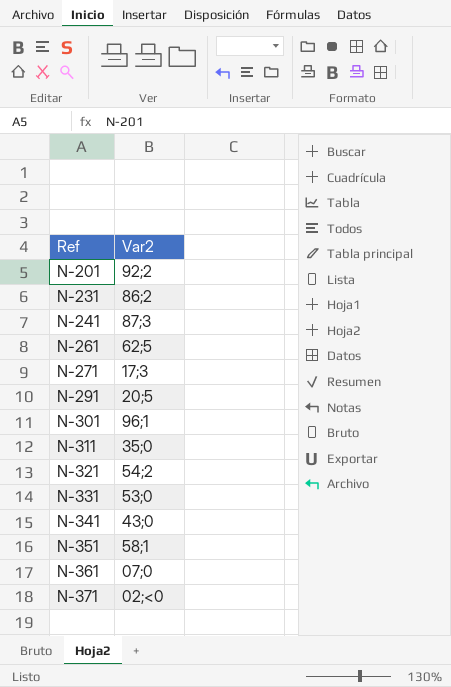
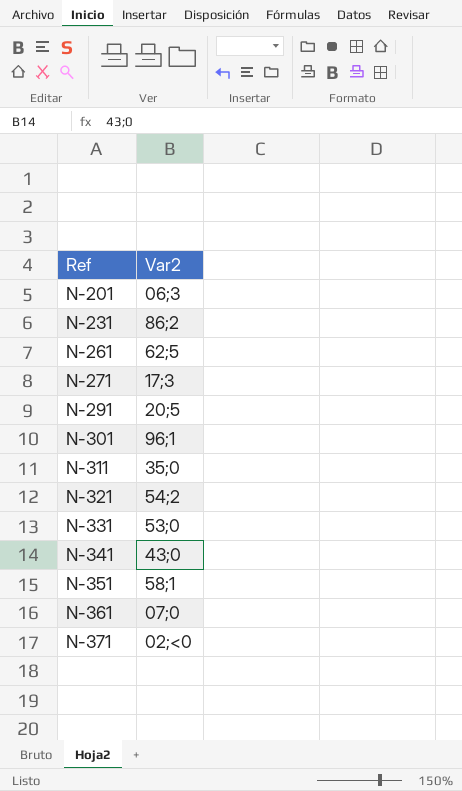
row N-241: 87;3 -> none
N-201 | Var2: 92;2 -> 06;3

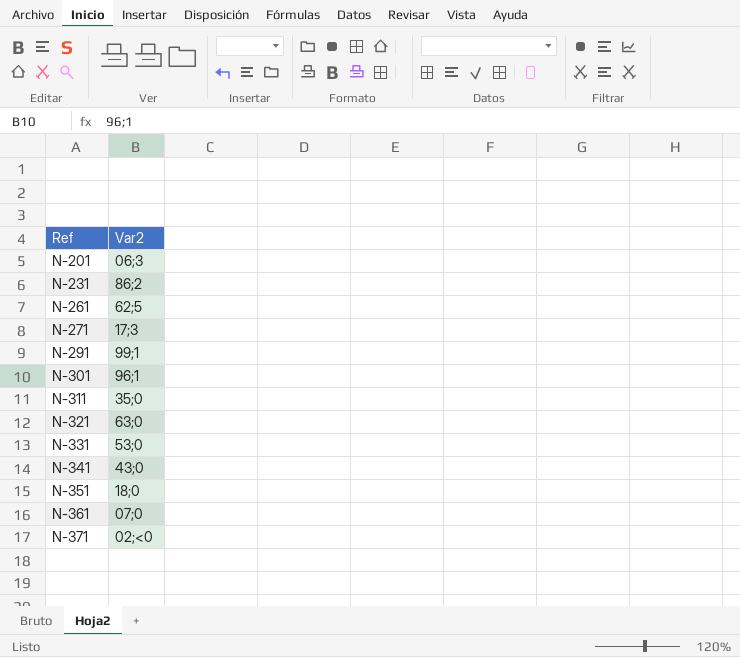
N-291 | Var2: 20;5 -> 99;1
N-321 | Var2: 54;2 -> 63;0
N-351 | Var2: 58;1 -> 18;0

